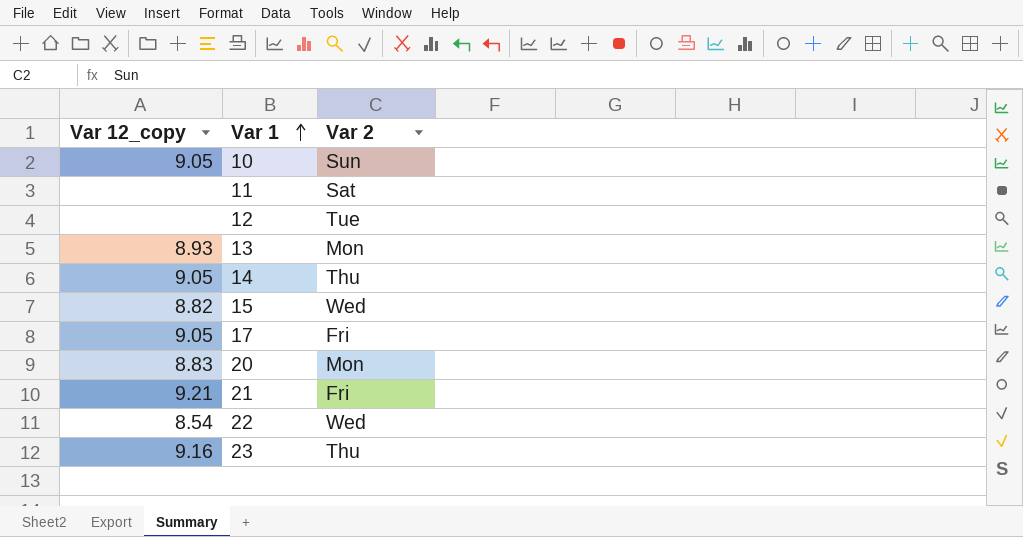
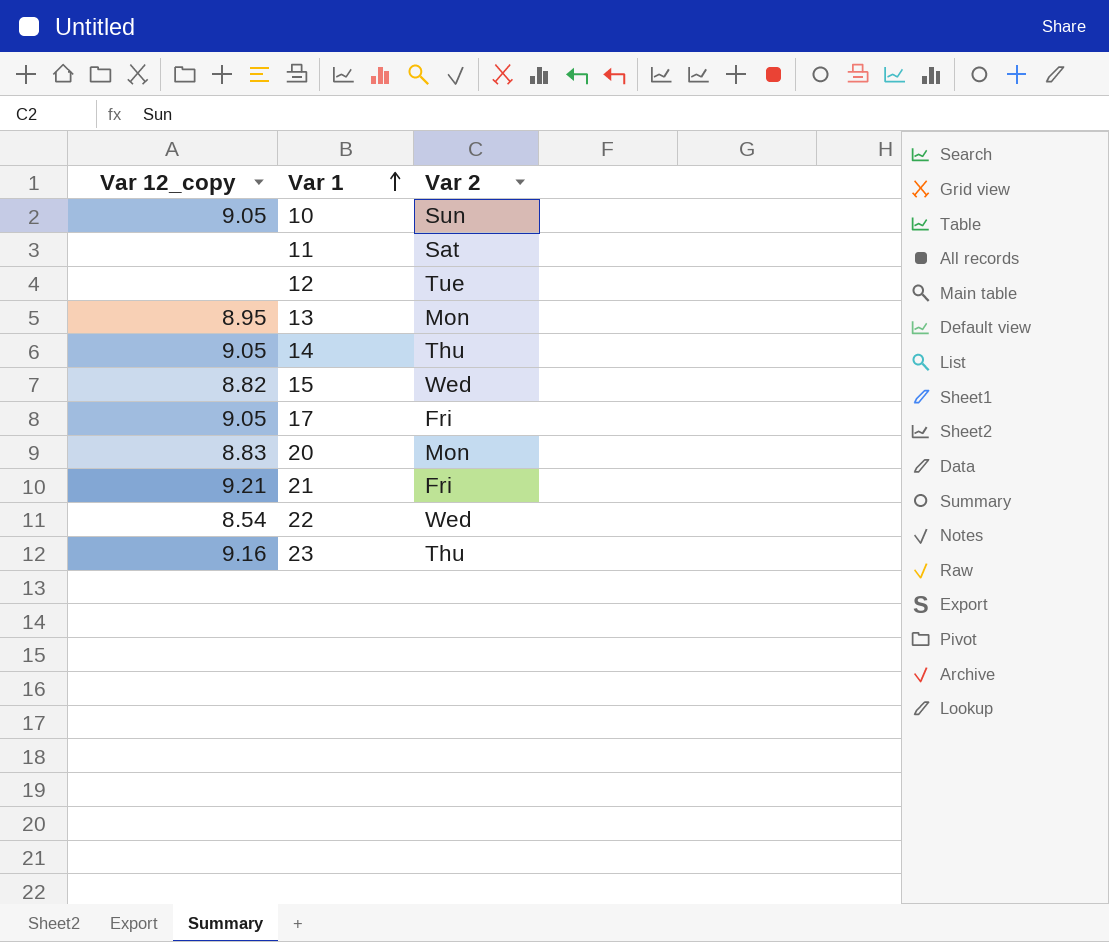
13 | Var 12_copy: 8.93 -> 8.95

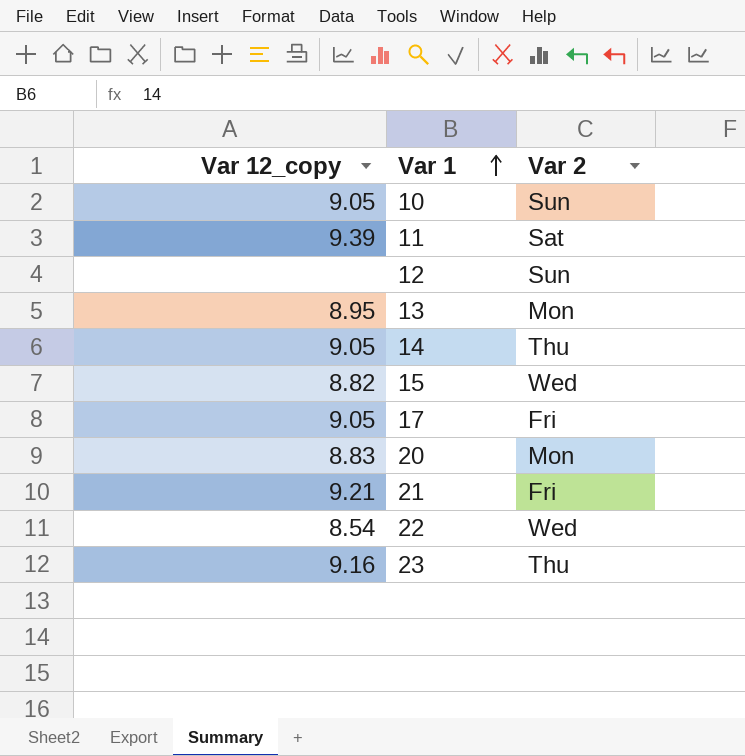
11 | Var 12_copy: none -> 9.39
12 | Var 2: Tue -> Sun

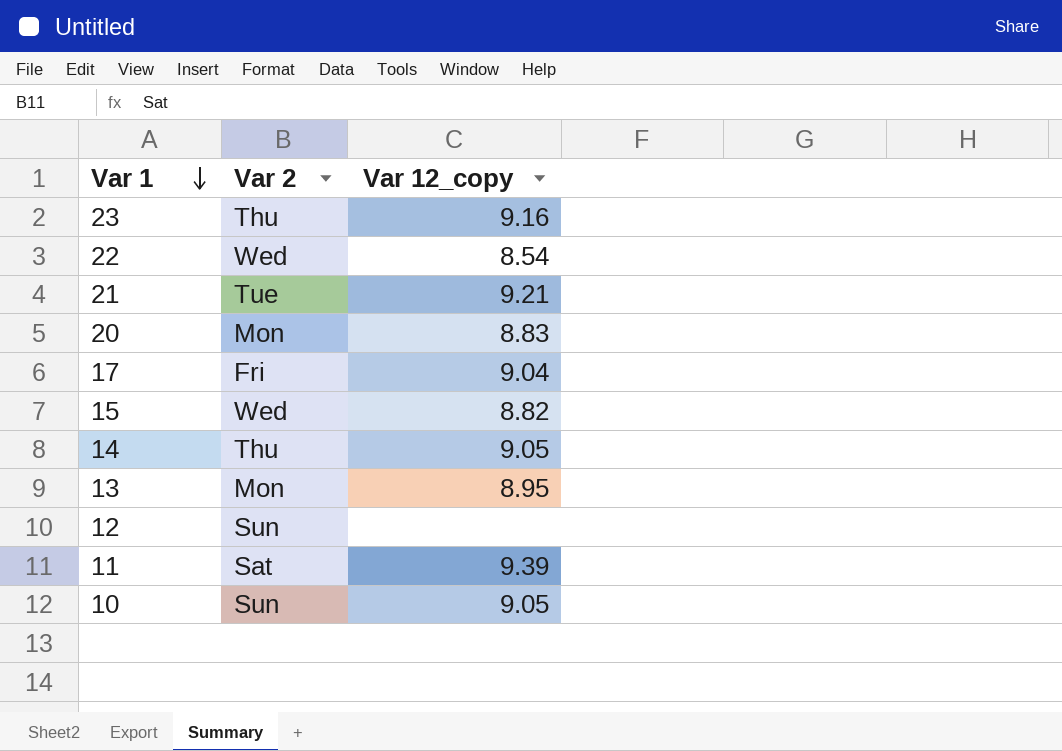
row order: Var 1 ascending -> Var 1 descending
column Var 12_copy | position: 1 -> 3
21 | Var 2: Fri -> Tue
17 | Var 12_copy: 9.05 -> 9.04

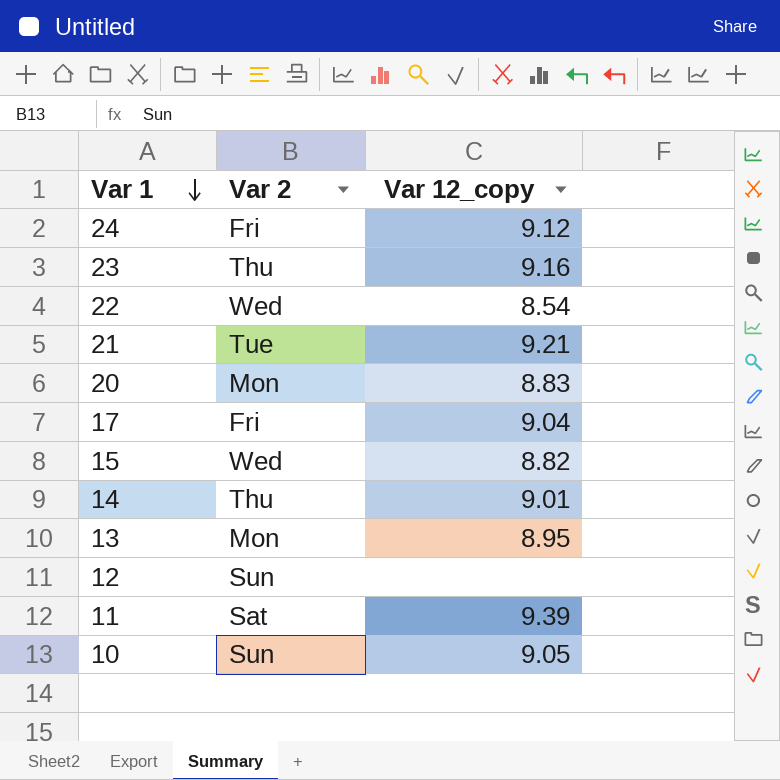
row 24: none -> Fri | 9.12
14 | Var 12_copy: 9.05 -> 9.01

